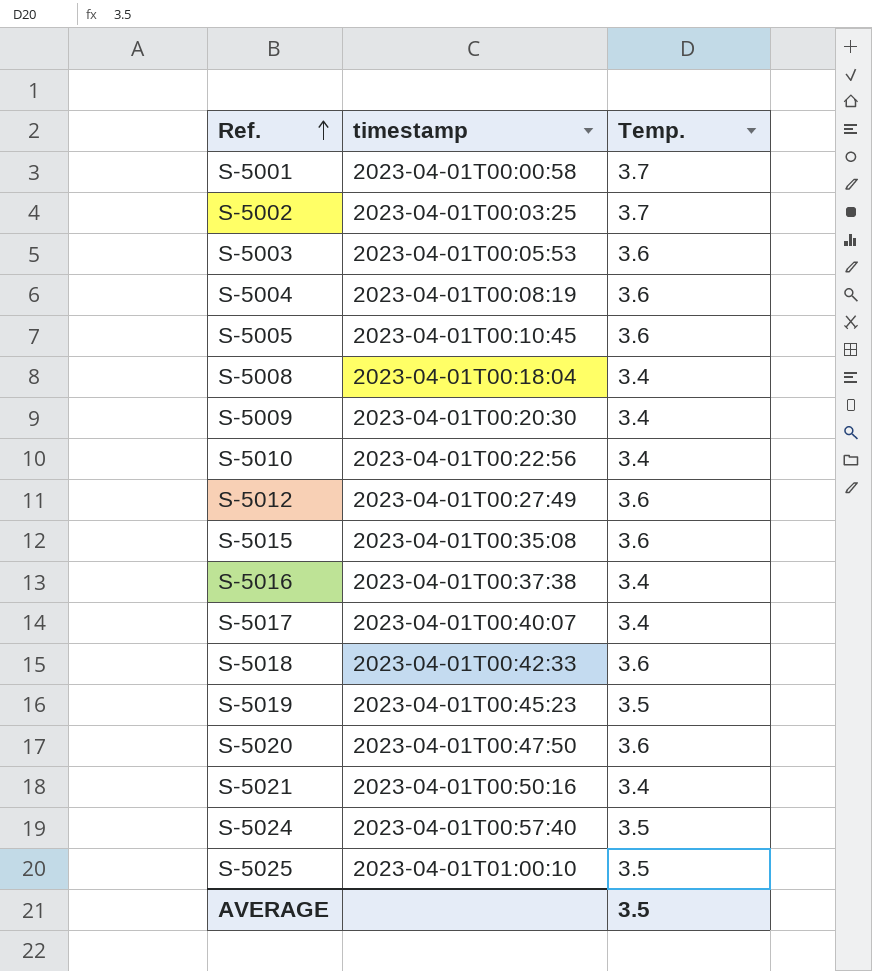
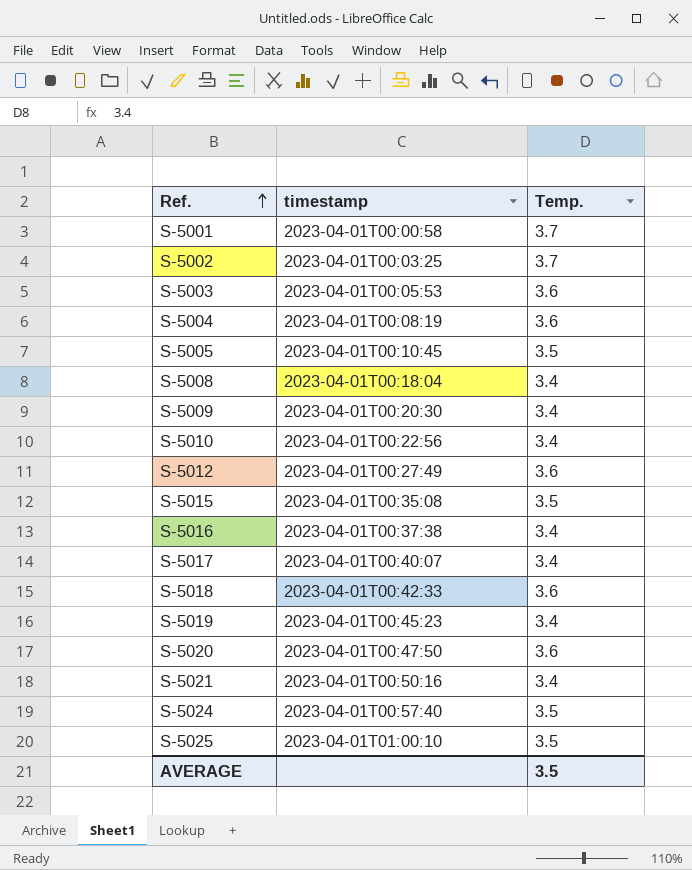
S-5005 | Temp.: 3.6 -> 3.5
S-5015 | Temp.: 3.6 -> 3.5
S-5019 | Temp.: 3.5 -> 3.4

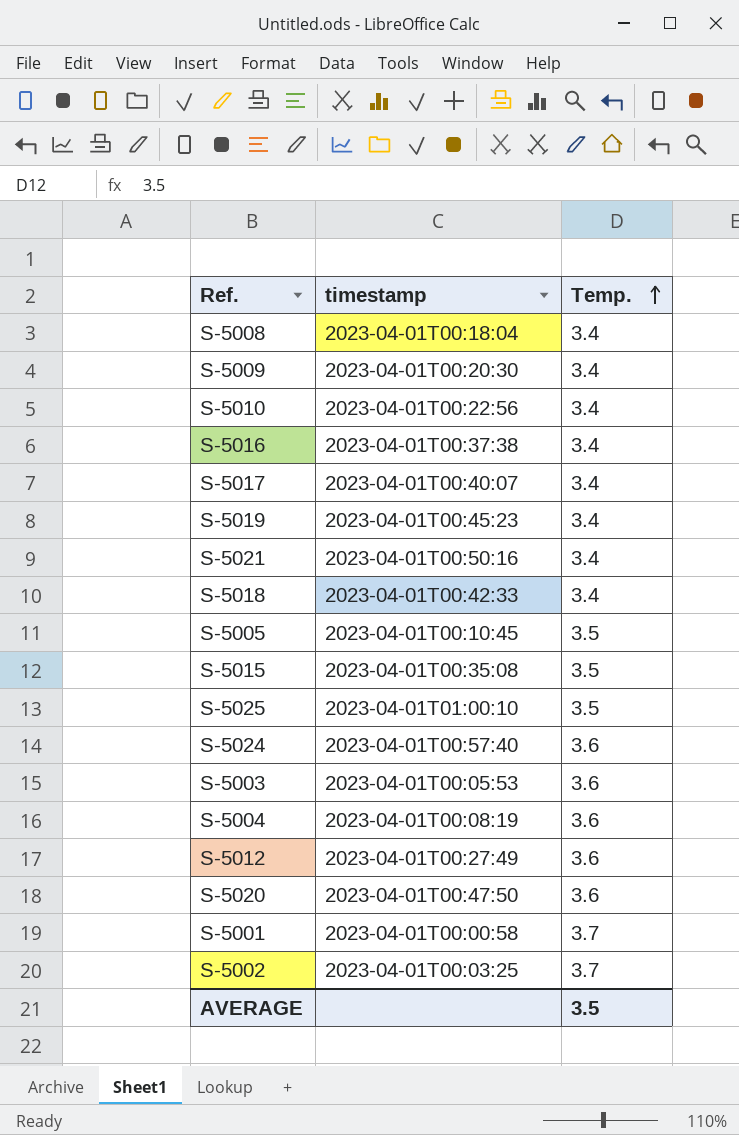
row order: Ref. ascending -> Temp. ascending
S-5018 | Temp.: 3.6 -> 3.4
S-5024 | Temp.: 3.5 -> 3.6

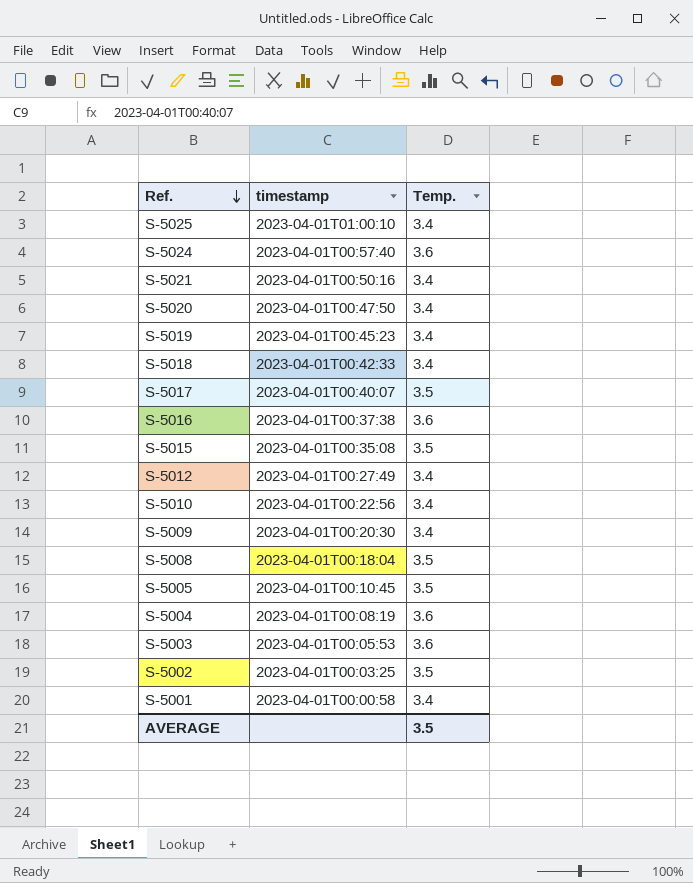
row order: Temp. ascending -> Ref. descending
S-5025 | Temp.: 3.5 -> 3.4
S-5020 | Temp.: 3.6 -> 3.4
S-5017 | Temp.: 3.4 -> 3.5
S-5016 | Temp.: 3.4 -> 3.6
S-5012 | Temp.: 3.6 -> 3.4
S-5008 | Temp.: 3.4 -> 3.5
S-5002 | Temp.: 3.7 -> 3.5
S-5001 | Temp.: 3.7 -> 3.4

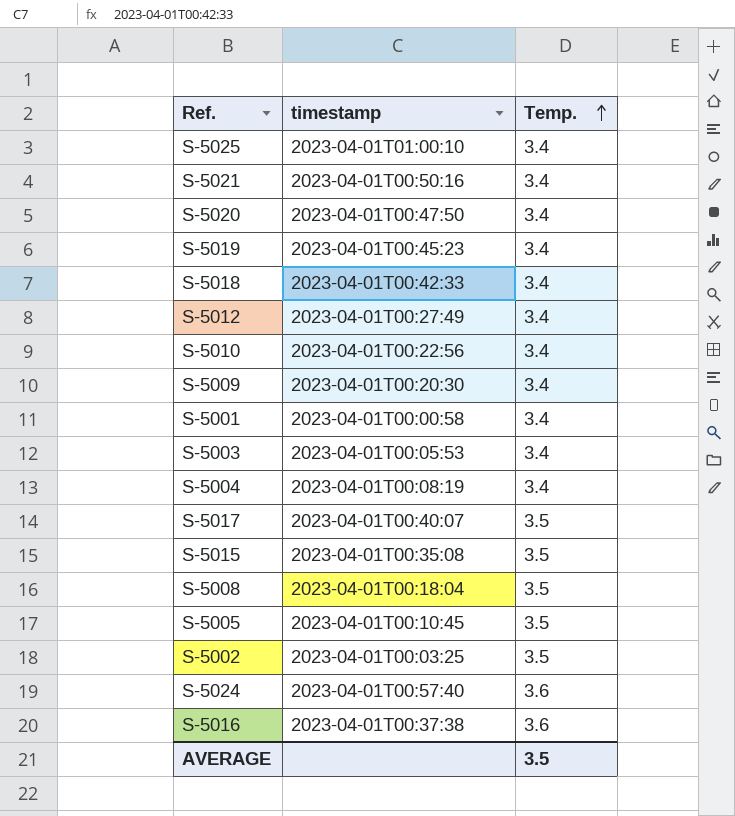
row order: Ref. descending -> Temp. ascending
S-5003 | Temp.: 3.6 -> 3.4
S-5004 | Temp.: 3.6 -> 3.4

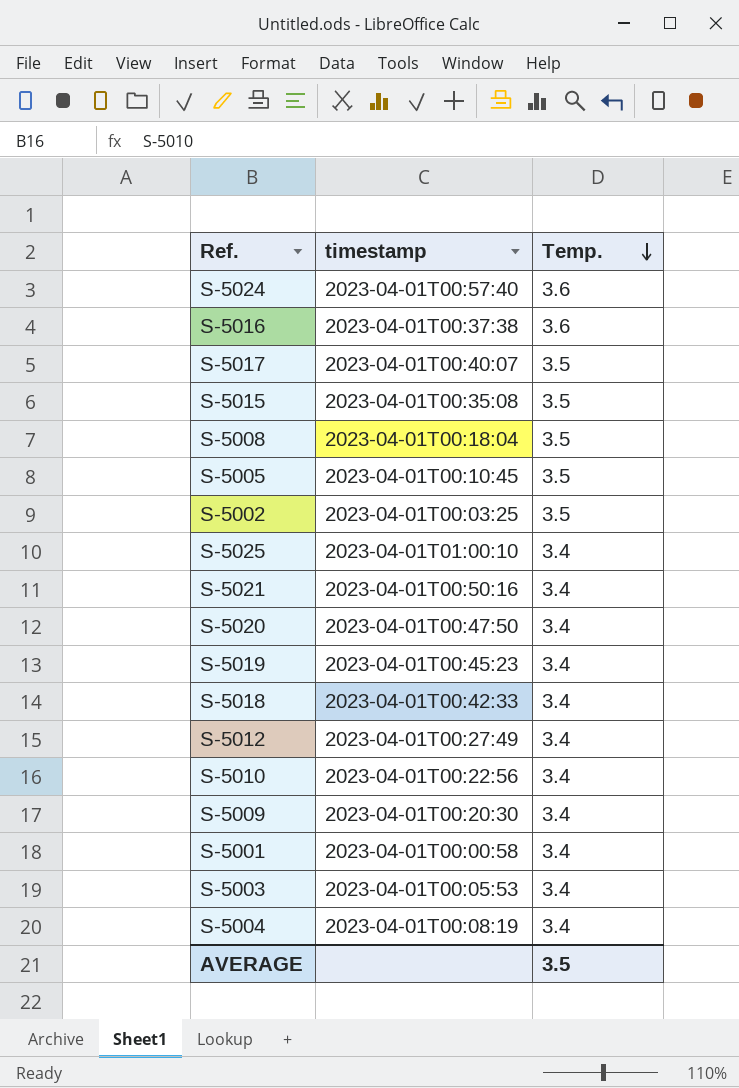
row order: Temp. ascending -> Temp. descending

